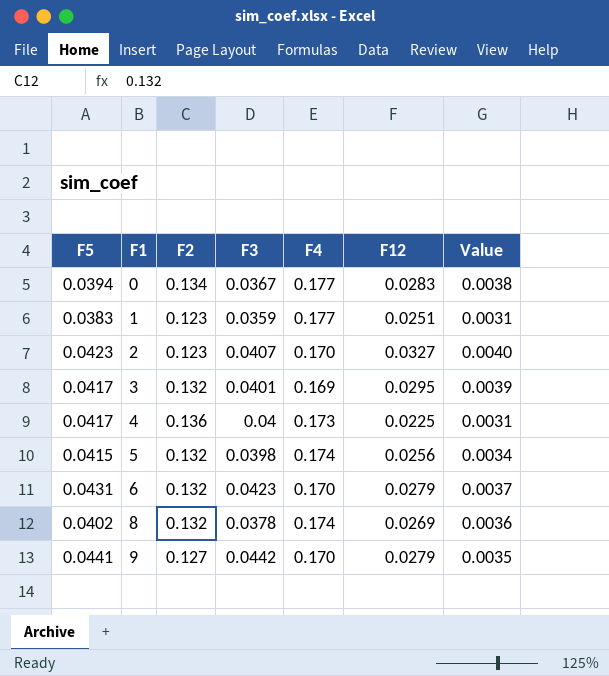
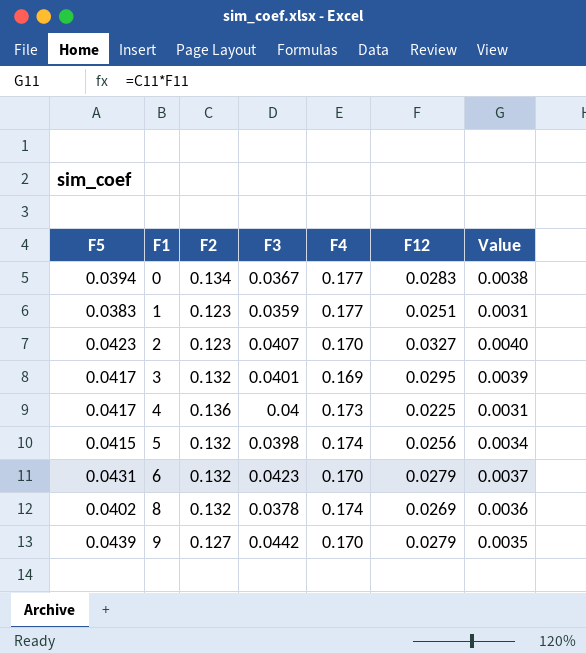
9 | F5: 0.0441 -> 0.0439

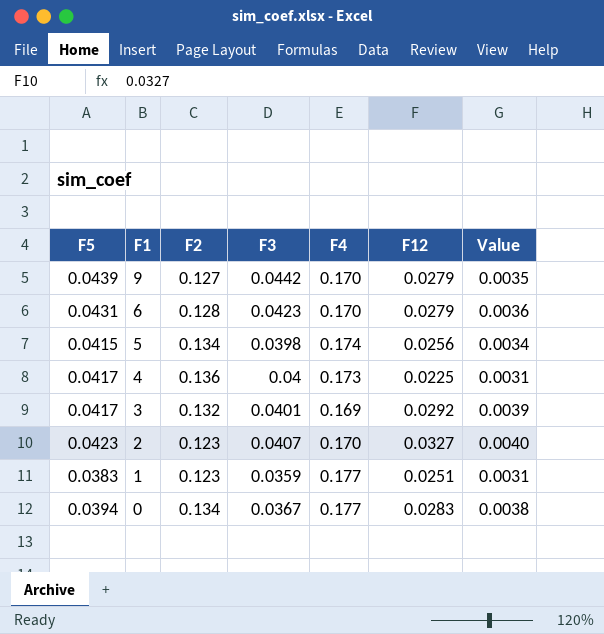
row order: F1 ascending -> F1 descending
row 8: 0.0402 | 0.132 | 0.0378 | 0.174 | 0.0269 | 0.0036 -> none
6 | F2: 0.132 -> 0.128
6 | Value: 0.0037 -> 0.0036
5 | F2: 0.132 -> 0.134
3 | F12: 0.0295 -> 0.0292

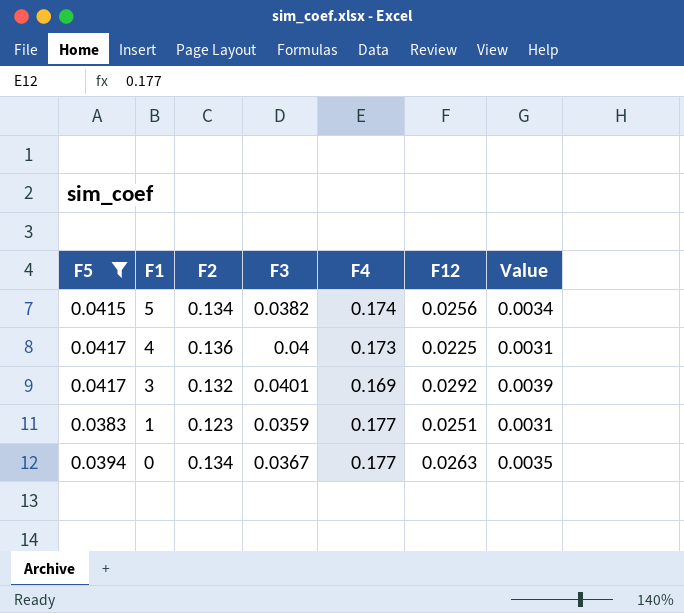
filter: none -> F5 <= 0.0417
5 | F3: 0.0398 -> 0.0382
0 | F12: 0.0283 -> 0.0263
0 | Value: 0.0038 -> 0.0035

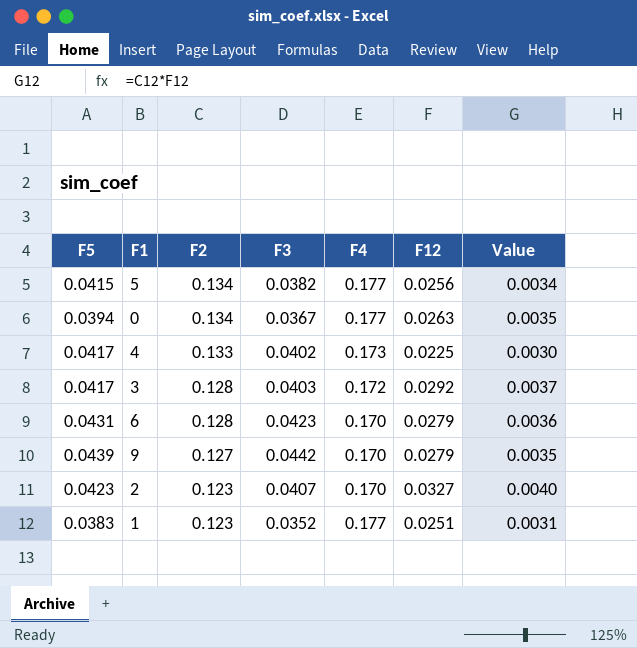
filter: F5 <= 0.0417 -> none
row order: F1 descending -> F2 descending
5 | F4: 0.174 -> 0.177
4 | F2: 0.136 -> 0.133
4 | F3: 0.04 -> 0.0402
4 | Value: 0.0031 -> 0.0030
3 | F2: 0.132 -> 0.128
3 | F3: 0.0401 -> 0.0403
3 | F4: 0.169 -> 0.172
3 | Value: 0.0039 -> 0.0037
1 | F3: 0.0359 -> 0.0352

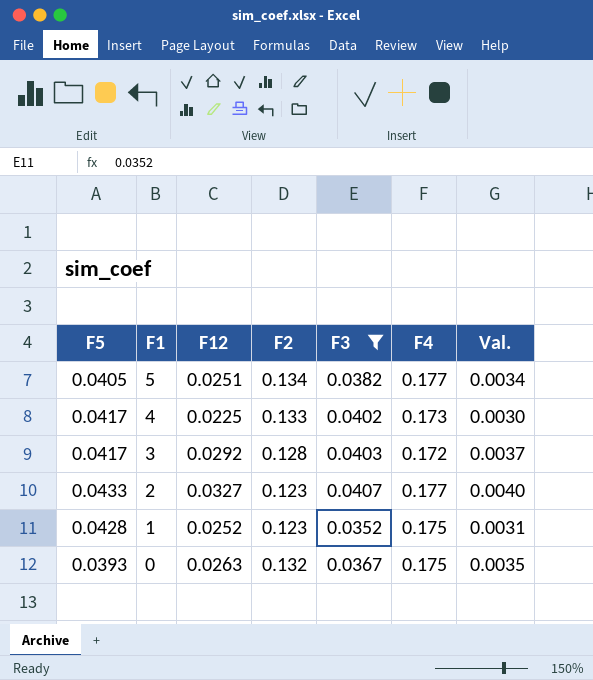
filter: none -> F3 <= 0.0407
row order: F2 descending -> F1 descending
column F12 | position: 6 -> 3
column name: Value -> Val.
5 | F5: 0.0415 -> 0.0405
5 | F12: 0.0256 -> 0.0251
2 | F5: 0.0423 -> 0.0433
2 | F4: 0.170 -> 0.177
1 | F5: 0.0383 -> 0.0428
1 | F12: 0.0251 -> 0.0252
1 | F4: 0.177 -> 0.175
0 | F5: 0.0394 -> 0.0393
0 | F2: 0.134 -> 0.132
0 | F4: 0.177 -> 0.175

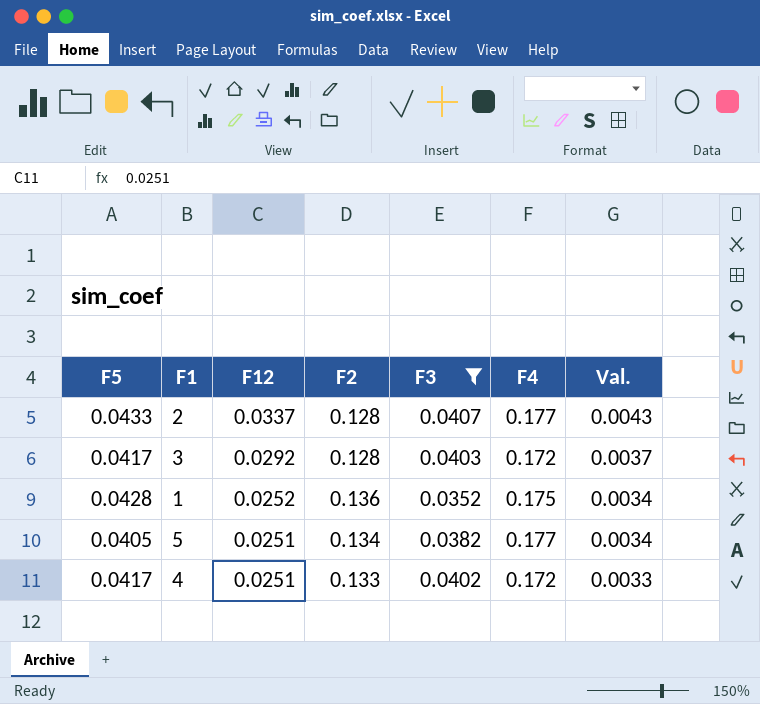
row order: F1 descending -> F12 descending
row 0: 0.0393 | 0.0263 | 0.132 | 0.0367 | 0.175 | 0.0035 -> none
2 | F12: 0.0327 -> 0.0337
2 | F2: 0.123 -> 0.128
2 | Val.: 0.0040 -> 0.0043
1 | F2: 0.123 -> 0.136
1 | Val.: 0.0031 -> 0.0034
4 | F12: 0.0225 -> 0.0251
4 | F4: 0.173 -> 0.172
4 | Val.: 0.0030 -> 0.0033

